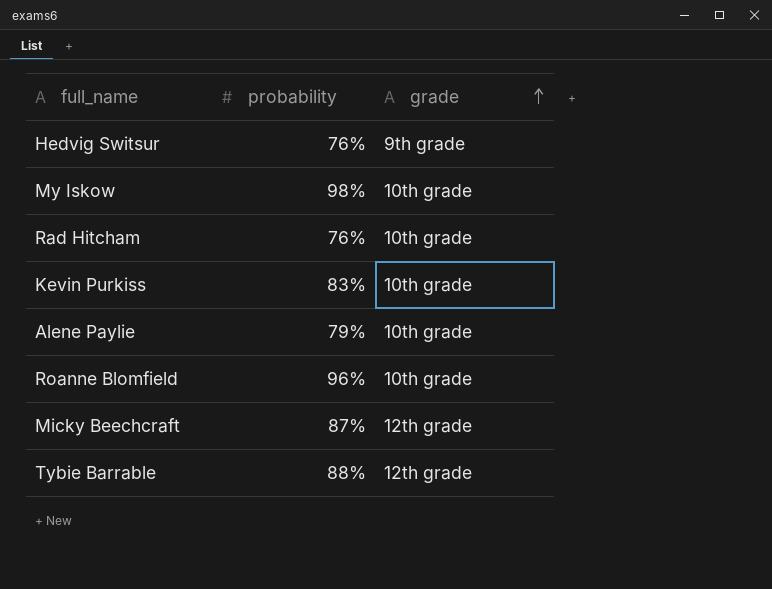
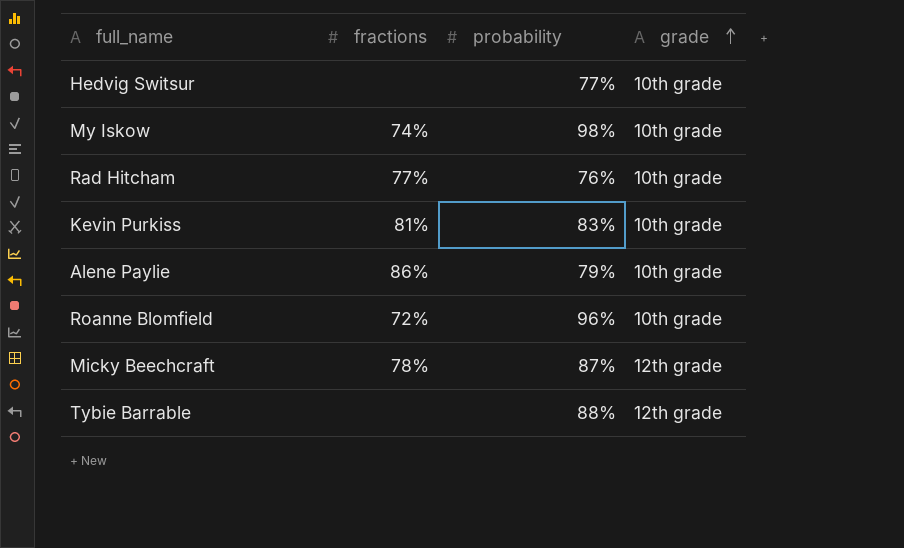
column fractions | position: none -> 2
Hedvig Switsur | probability: 76% -> 77%
Hedvig Switsur | grade: 9th grade -> 10th grade

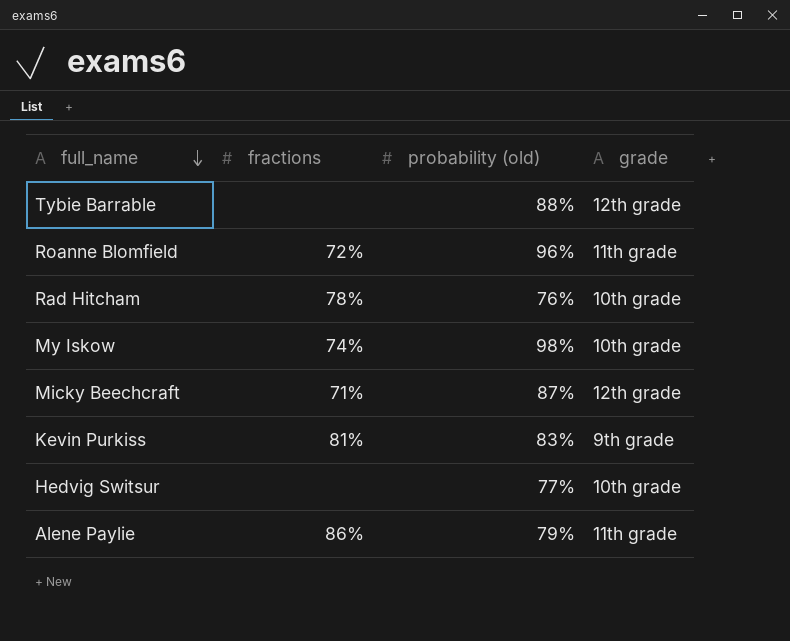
row order: grade ascending -> full_name descending
column name: probability -> probability (old)
Roanne Blomfield | grade: 10th grade -> 11th grade
Rad Hitcham | fractions: 77% -> 78%
Micky Beechcraft | fractions: 78% -> 71%
Kevin Purkiss | grade: 10th grade -> 9th grade
Alene Paylie | grade: 10th grade -> 11th grade

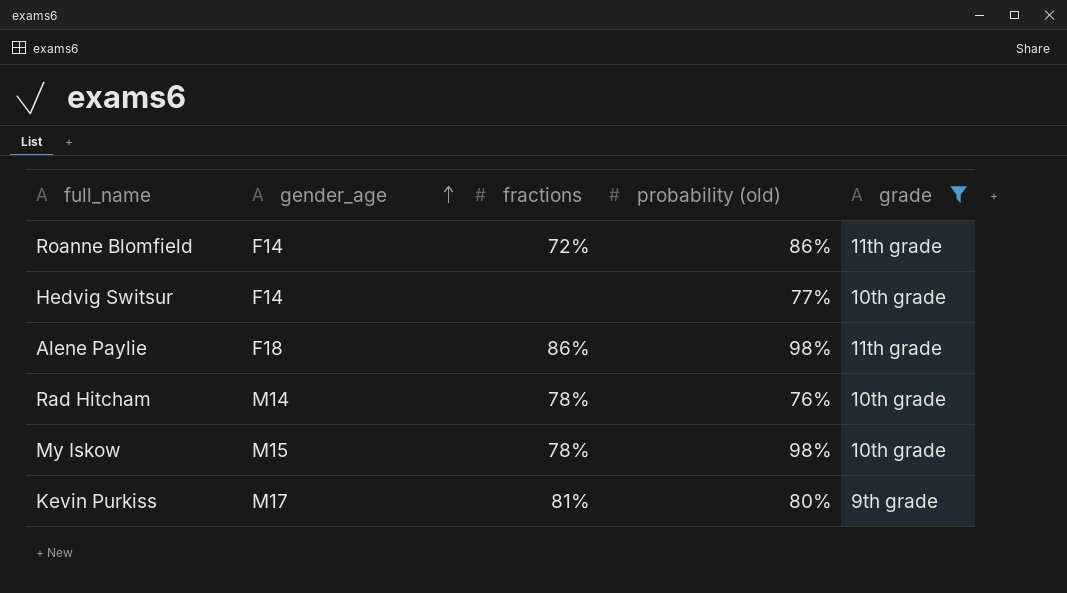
filter: none -> grade != 12th grade
row order: full_name descending -> gender_age ascending
column gender_age | position: none -> 2
Roanne Blomfield | probability (old): 96% -> 86%
Alene Paylie | probability (old): 79% -> 98%
My Iskow | fractions: 74% -> 78%
Kevin Purkiss | probability (old): 83% -> 80%

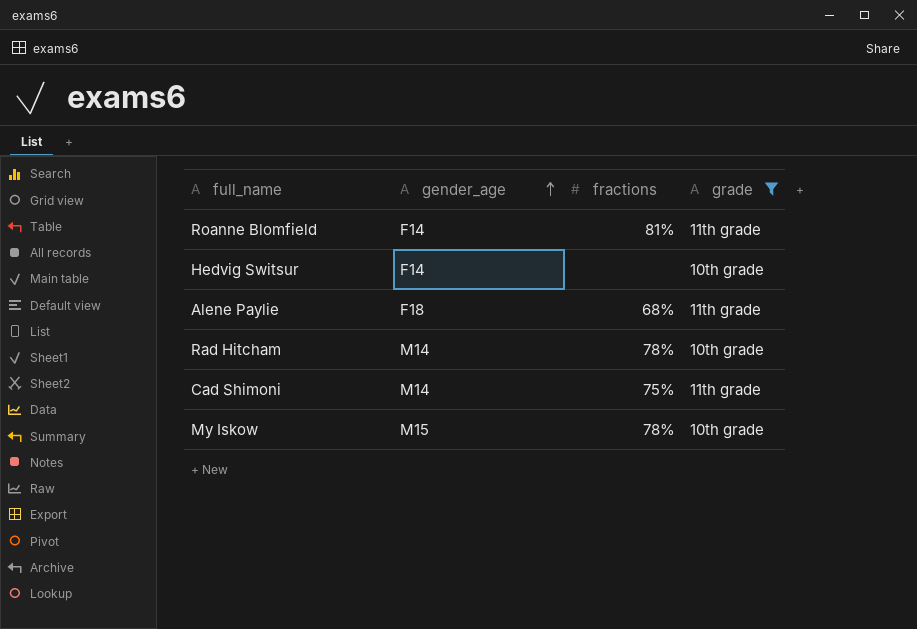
column probability (old) | position: 4 -> none
row Kevin Purkiss: M17 | 81% | 80% | 9th grade -> none
Roanne Blomfield | fractions: 72% -> 81%
Alene Paylie | fractions: 86% -> 68%
row Cad Shimoni: none -> M14 | 75% | 11th grade

